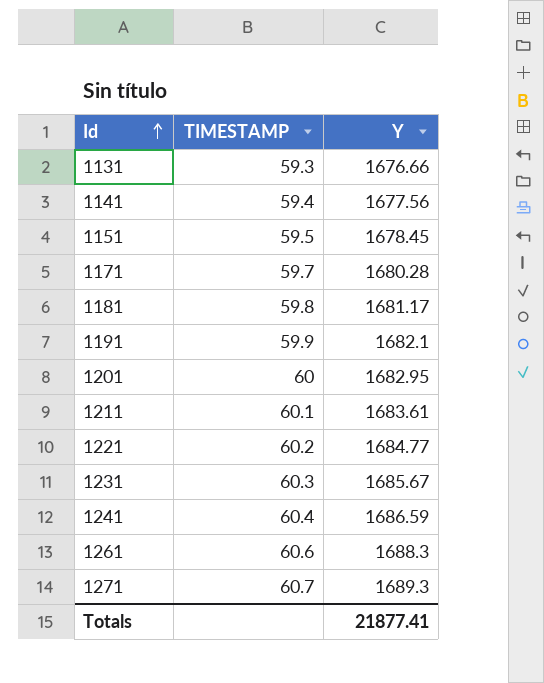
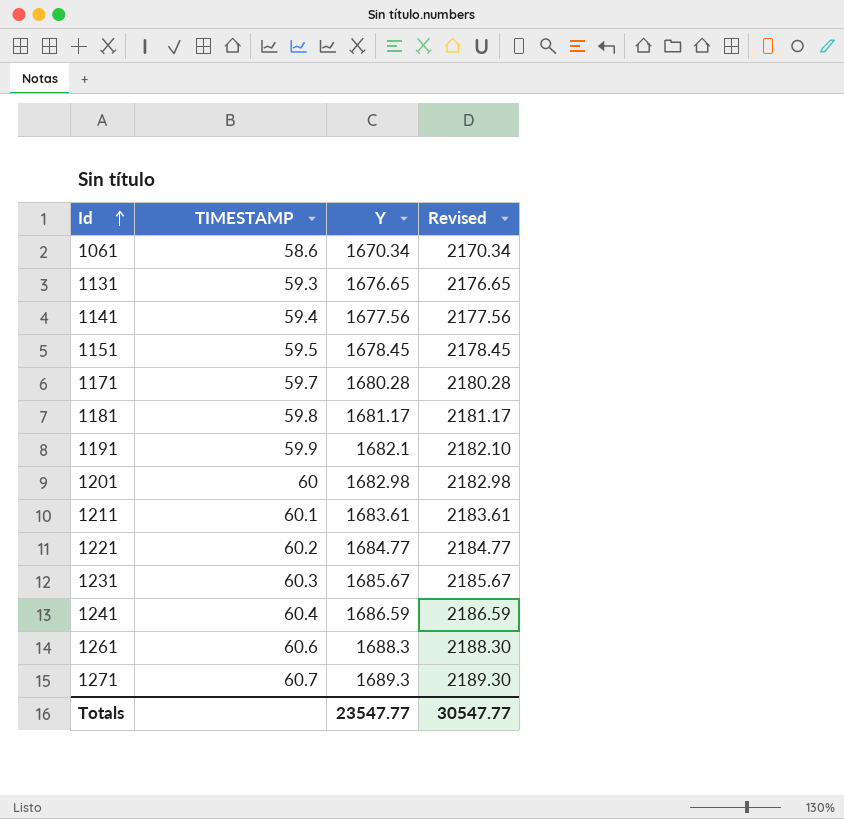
column Revised | formula: none -> [Y] + 500
row 1061: none -> 58.6 | 1670.34 | 2170.34
1131 | Y: 1676.66 -> 1676.65
1201 | Y: 1682.95 -> 1682.98
Totals | Y: 21877.41 -> 23547.77

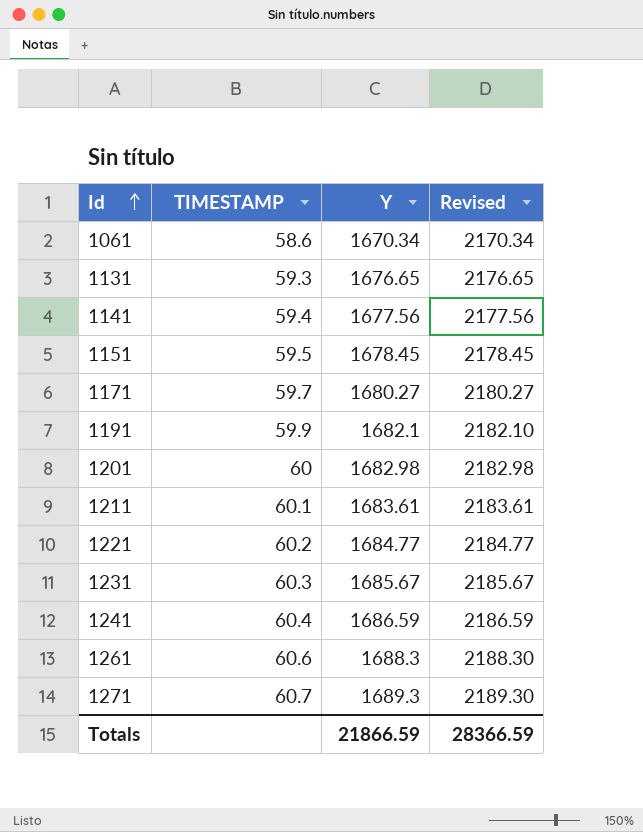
row 1181: 59.8 | 1681.17 | 2181.17 -> none
1171 | Y: 1680.28 -> 1680.27
1171 | Revised: 2180.28 -> 2180.27
Totals | Y: 23547.77 -> 21866.59
Totals | Revised: 30547.77 -> 28366.59

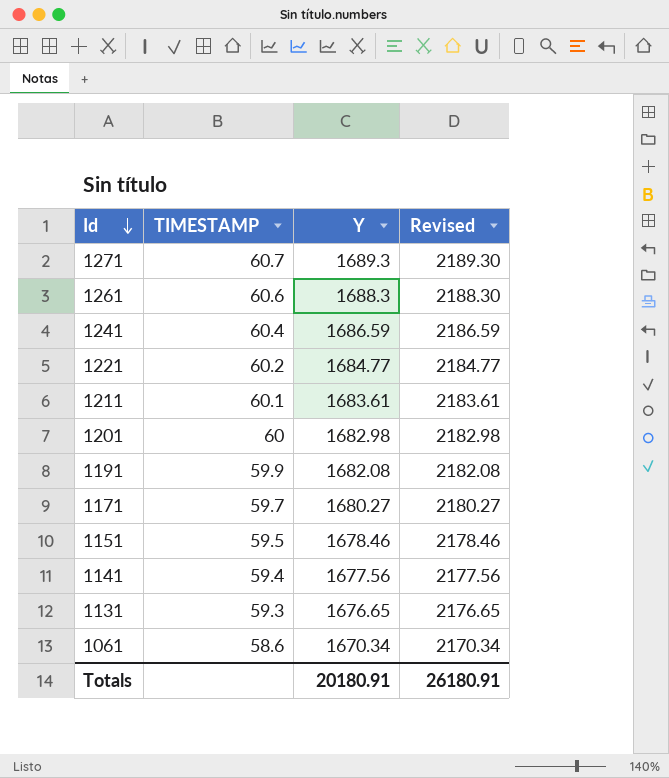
row order: Id ascending -> Id descending
row 1231: 60.3 | 1685.67 | 2185.67 -> none
1191 | Y: 1682.1 -> 1682.08
1191 | Revised: 2182.10 -> 2182.08
1151 | Y: 1678.45 -> 1678.46
1151 | Revised: 2178.45 -> 2178.46
Totals | Y: 21866.59 -> 20180.91
Totals | Revised: 28366.59 -> 26180.91

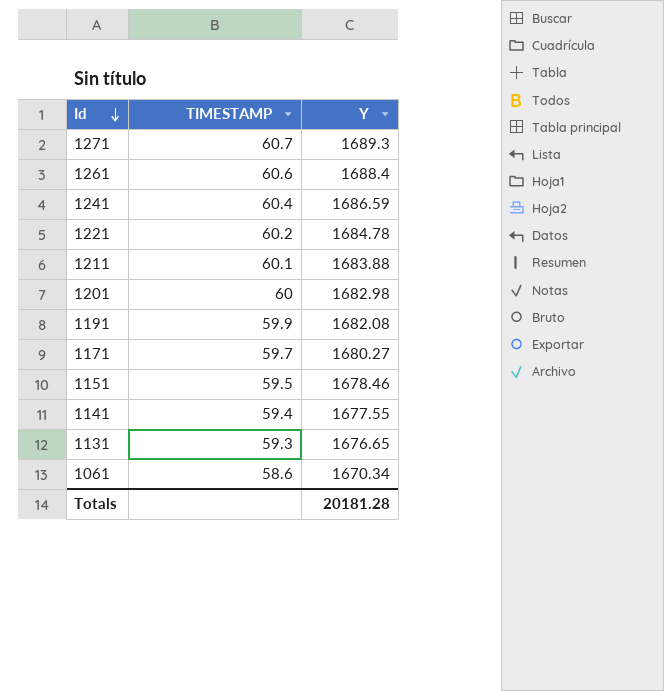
column Revised | formula: [Y] + 500 -> none
1261 | Y: 1688.3 -> 1688.4
1221 | Y: 1684.77 -> 1684.78
1211 | Y: 1683.61 -> 1683.88
1141 | Y: 1677.56 -> 1677.55
Totals | Y: 20180.91 -> 20181.28

